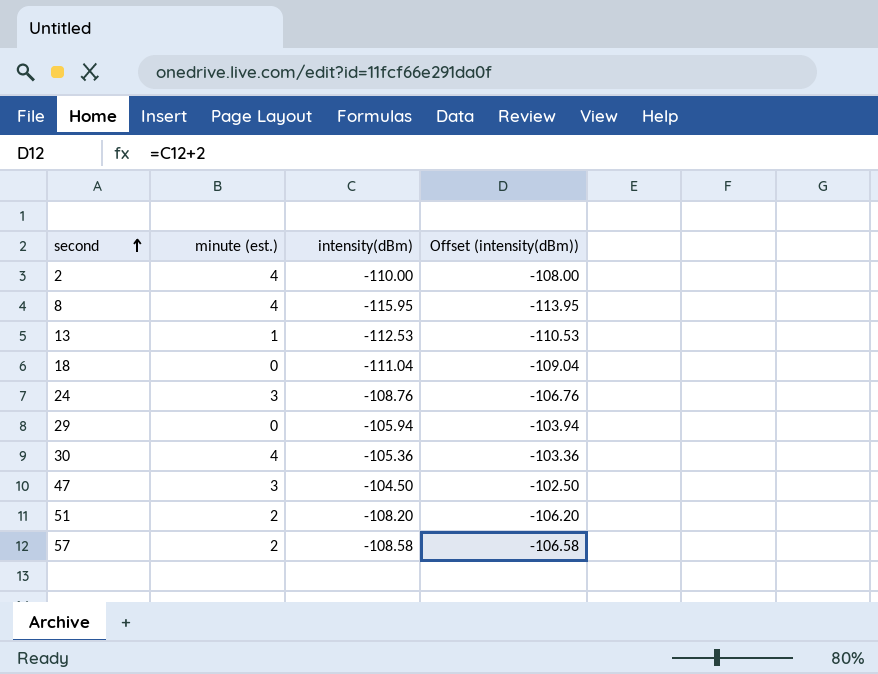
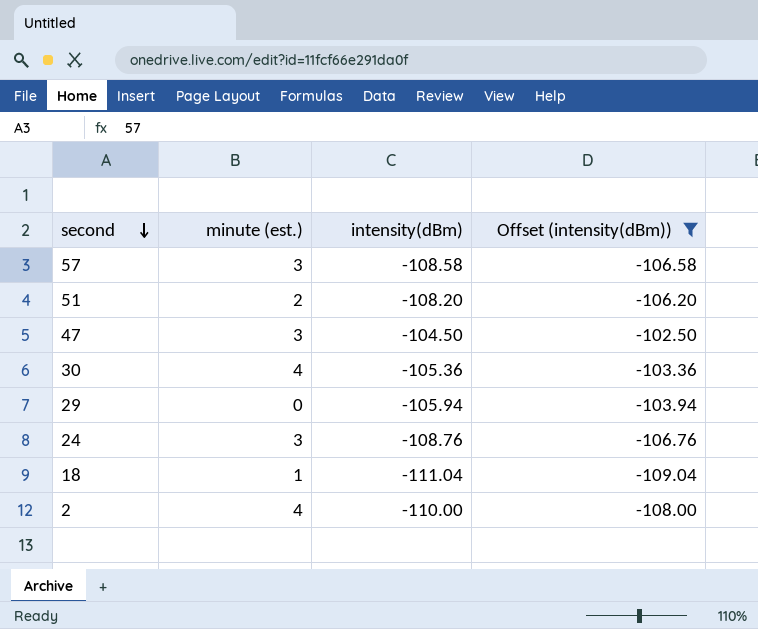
filter: none -> Offset (intensity(dBm)) >= -109.04
row order: second ascending -> second descending
57 | minute (est.): 2 -> 3
18 | minute (est.): 0 -> 1

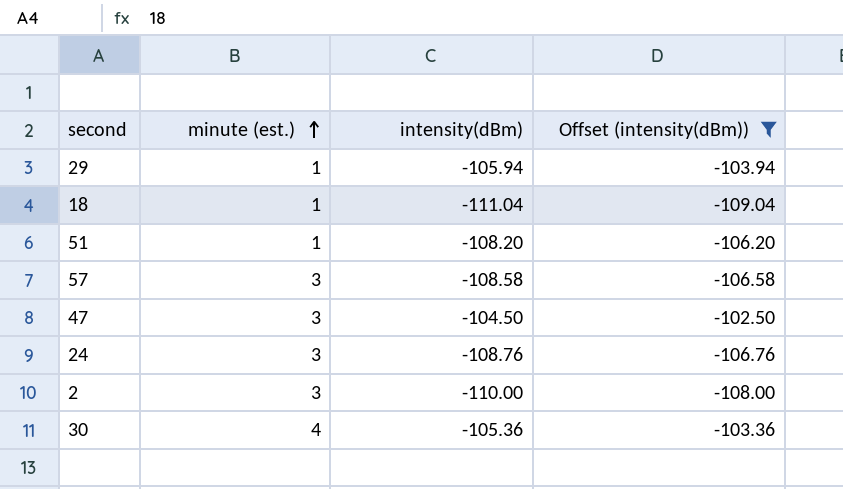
row order: second descending -> minute (est.) ascending
29 | minute (est.): 0 -> 1
51 | minute (est.): 2 -> 1
2 | minute (est.): 4 -> 3

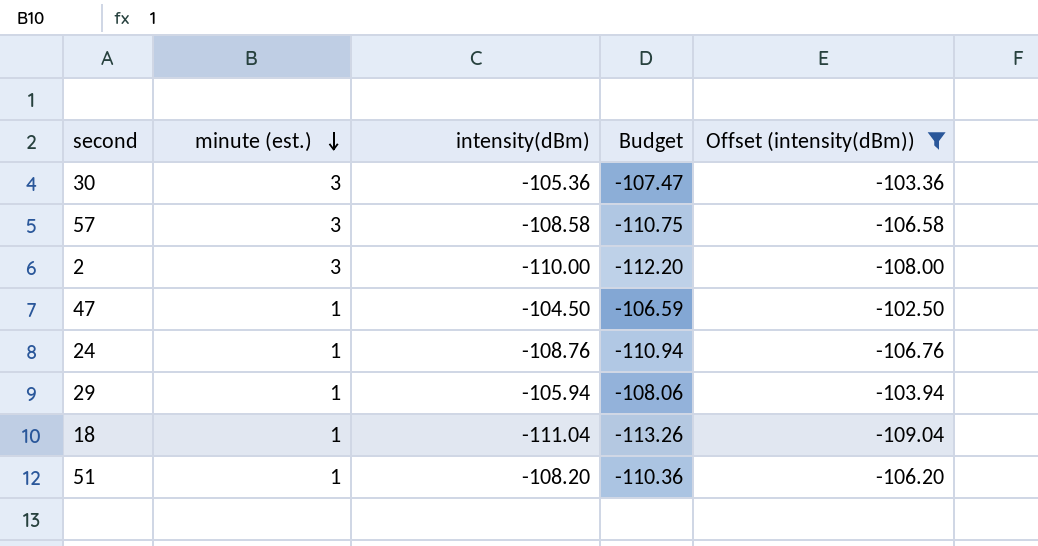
row order: minute (est.) ascending -> minute (est.) descending
column Budget | formula: none -> [intensity(dBm)] * 1.02
30 | minute (est.): 4 -> 3
47 | minute (est.): 3 -> 1
24 | minute (est.): 3 -> 1

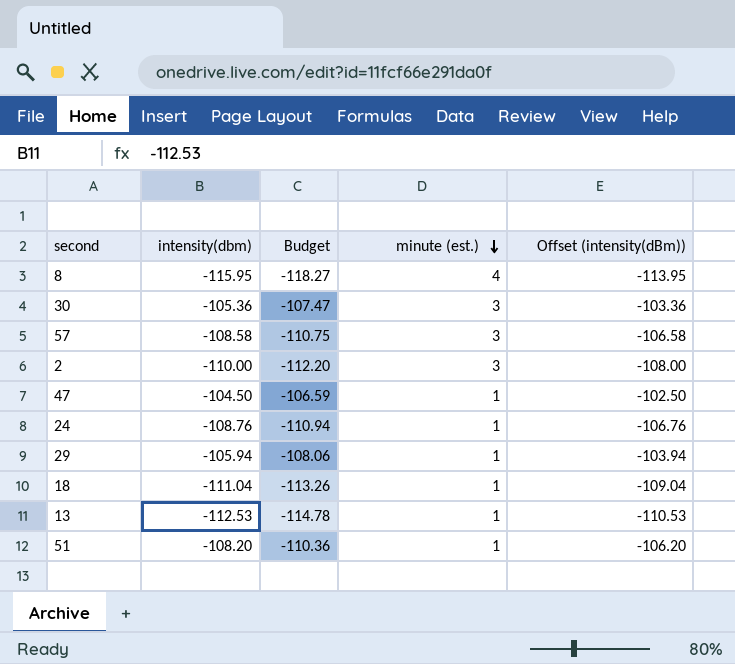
filter: Offset (intensity(dBm)) >= -109.04 -> none
column name: intensity(dBm) -> intensity(dbm)
column minute (est.) | position: 2 -> 4

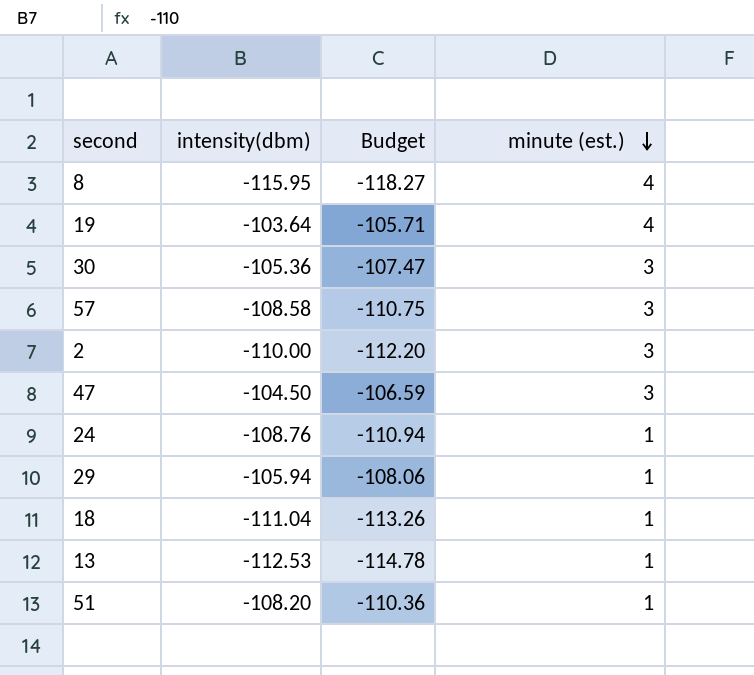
column Offset (intensity(dBm)) | formula: [intensity(dbm)] + 2 -> none
row 19: none -> -103.64 | -105.71 | 4
47 | minute (est.): 1 -> 3

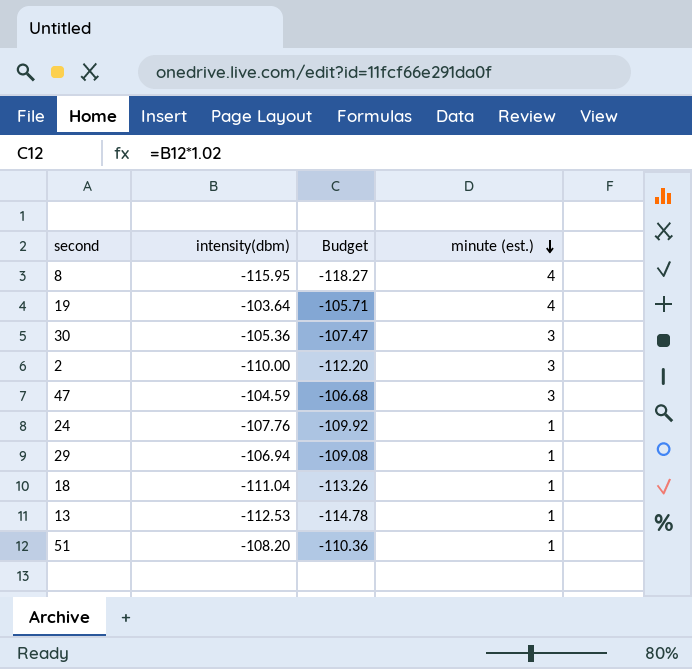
row 57: -108.58 | -110.75 | 3 -> none
47 | intensity(dbm): -104.50 -> -104.59
47 | Budget: -106.59 -> -106.68
24 | intensity(dbm): -108.76 -> -107.76
24 | Budget: -110.94 -> -109.92
29 | intensity(dbm): -105.94 -> -106.94
29 | Budget: -108.06 -> -109.08

